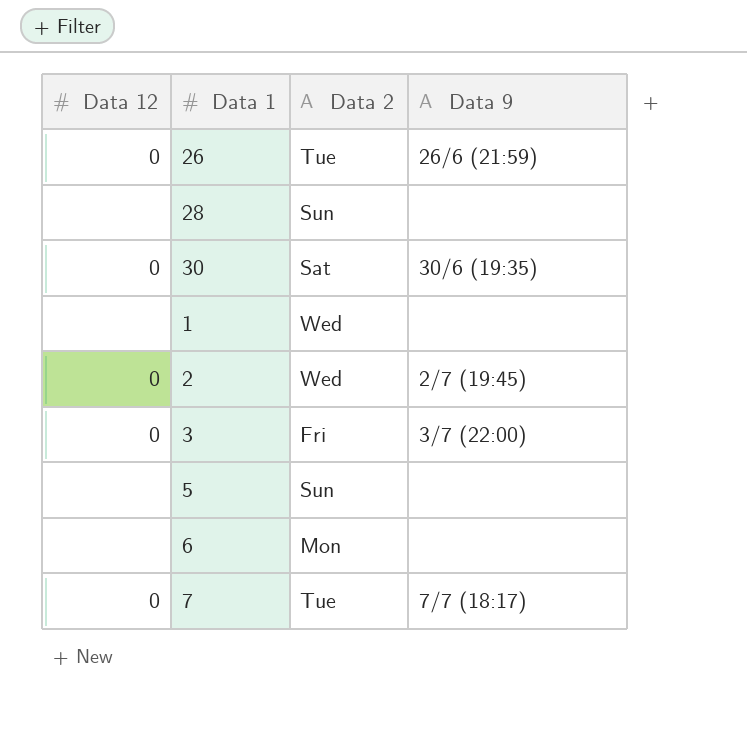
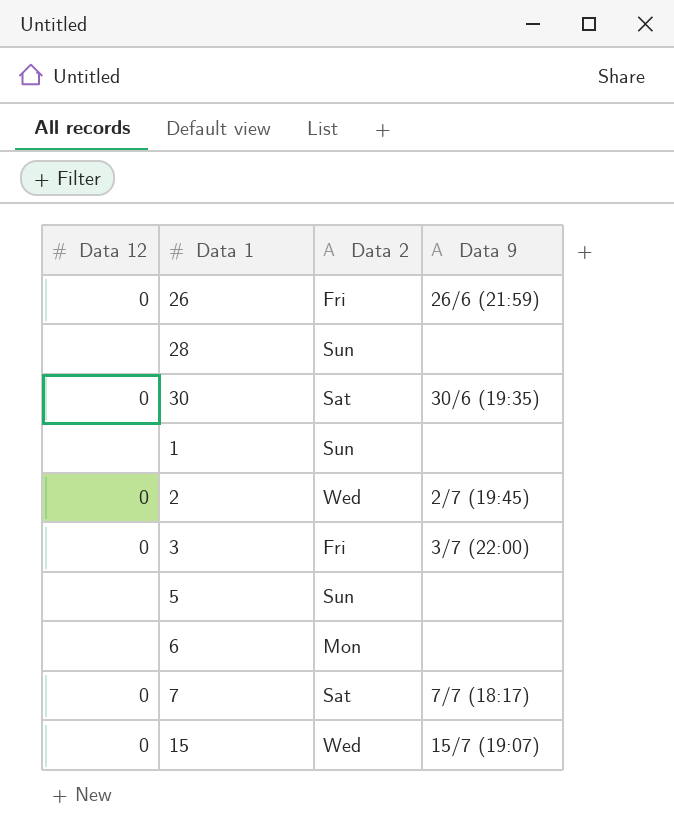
26 | Data 2: Tue -> Fri
1 | Data 2: Wed -> Sun
7 | Data 2: Tue -> Sat
row 15: none -> 0 | Wed | 15/7 (19:07)

